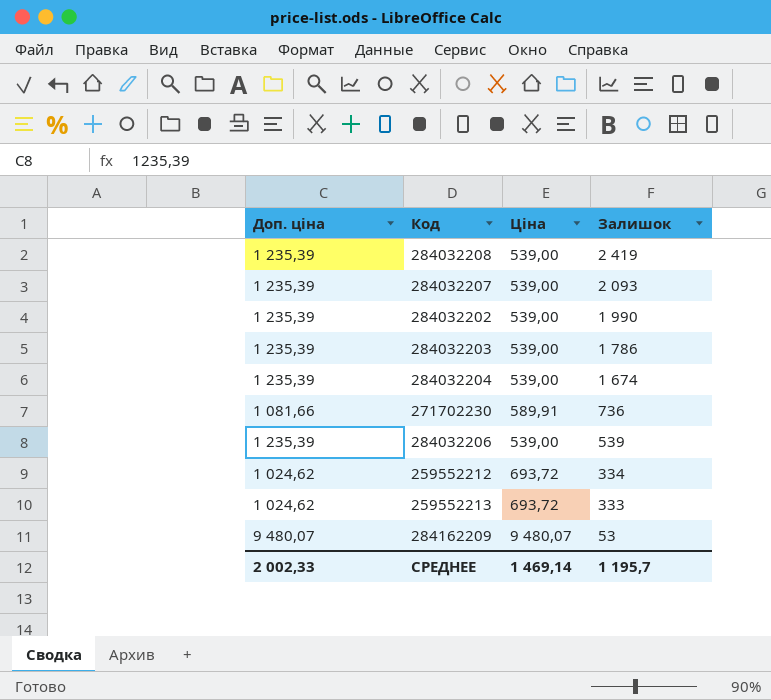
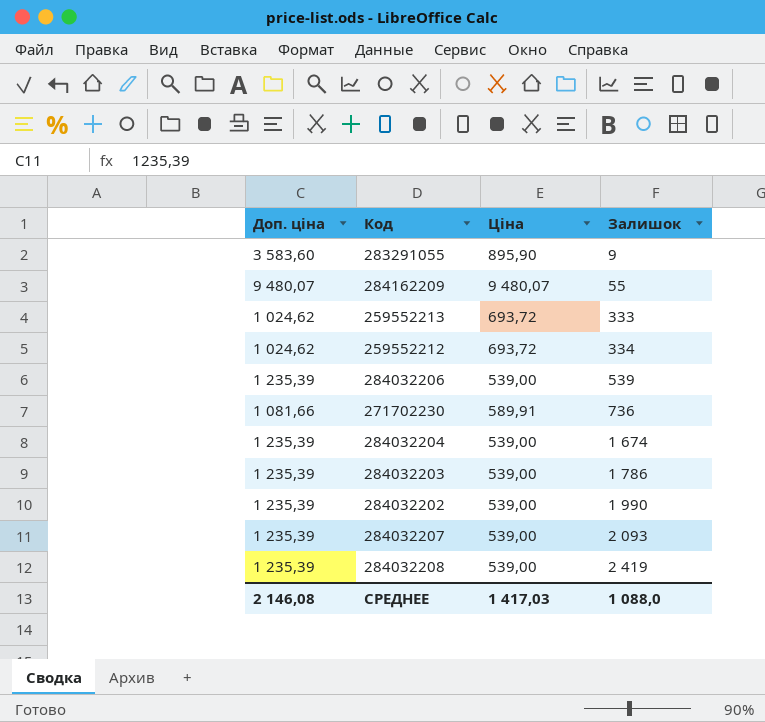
row order: Залишок descending -> Залишок ascending
row 283291055: none -> 3 583,60 | 895,90 | 9
284162209 | Залишок: 53 -> 55
СРЕДНЕЕ | Доп. ціна: 2 002,33 -> 2 146,08
СРЕДНЕЕ | Ціна: 1 469,14 -> 1 417,03
СРЕДНЕЕ | Залишок: 1 195,7 -> 1 088,0

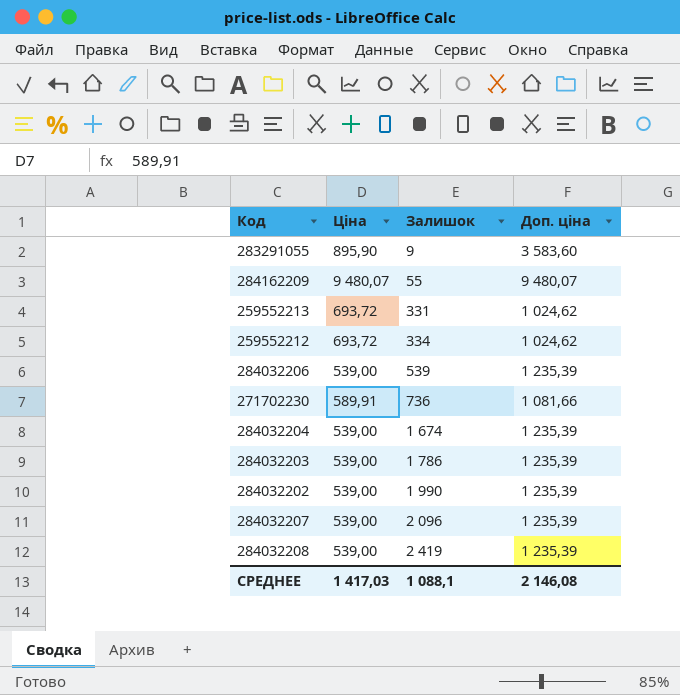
column Доп. ціна | position: 1 -> 4
259552213 | Залишок: 333 -> 331
284032207 | Залишок: 2 093 -> 2 096
СРЕДНЕЕ | Залишок: 1 088,0 -> 1 088,1

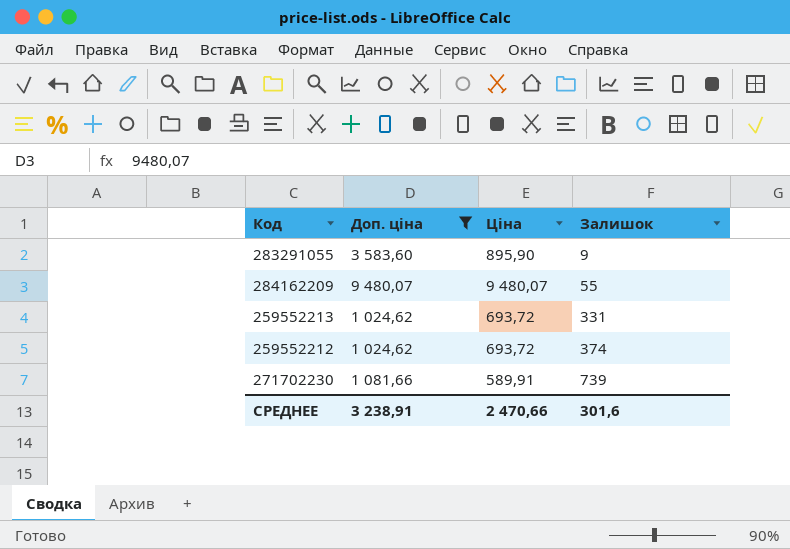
filter: none -> Доп. ціна != 1 235,39
column Доп. ціна | position: 4 -> 2
259552212 | Залишок: 334 -> 374
271702230 | Залишок: 736 -> 739
СРЕДНЕЕ | Доп. ціна: 2 146,08 -> 3 238,91
СРЕДНЕЕ | Ціна: 1 417,03 -> 2 470,66
СРЕДНЕЕ | Залишок: 1 088,1 -> 301,6

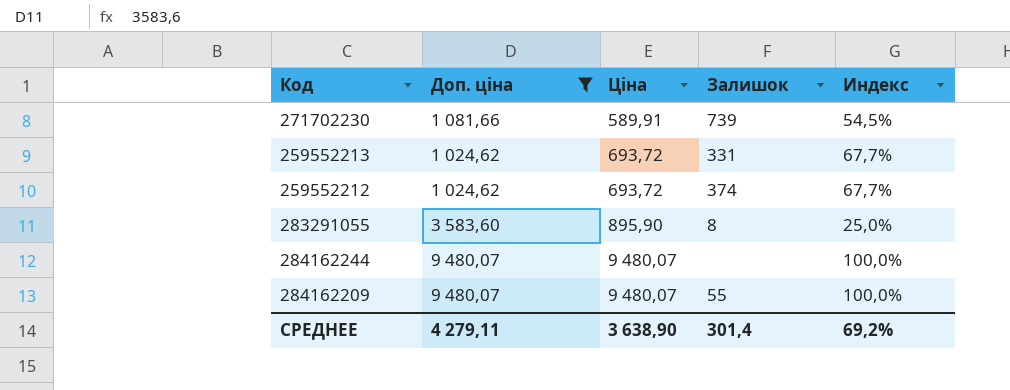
row order: Залишок ascending -> Ціна ascending
column Индекс | formula: none -> [Ціна] / [Доп. ціна]
283291055 | Залишок: 9 -> 8
row 284162244: none -> 9 480,07 | 9 480,07 | none | 100,0%
СРЕДНЕЕ | Доп. ціна: 3 238,91 -> 4 279,11
СРЕДНЕЕ | Ціна: 2 470,66 -> 3 638,90
СРЕДНЕЕ | Залишок: 301,6 -> 301,4

